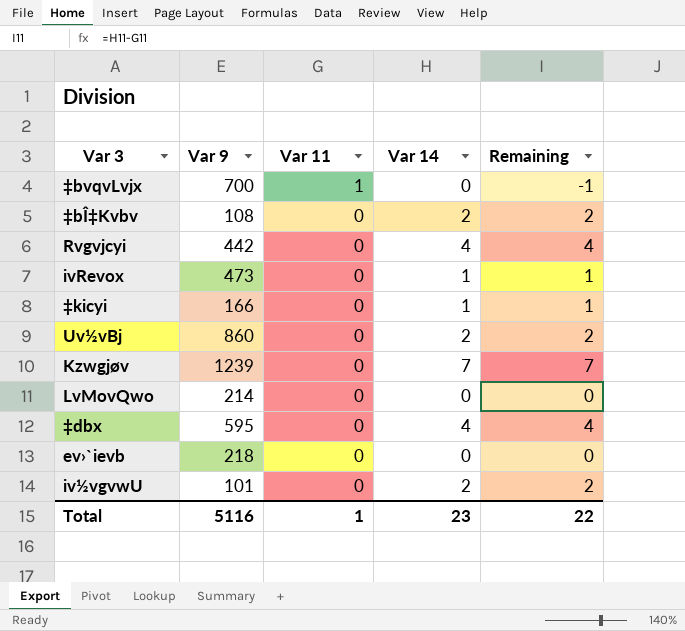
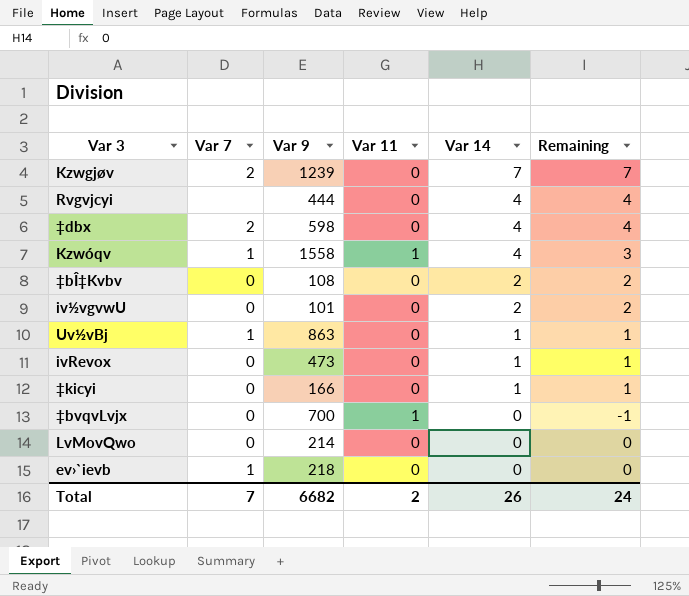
row order: Var 11 descending -> Var 14 descending
column Var 7 | position: none -> 2
Rvgvjcyi | Var 9: 442 -> 444
‡dbx | Var 9: 595 -> 598
row Kzwóqv: none -> 1 | 1558 | 1 | 4 | 3
Uv½vBj | Var 9: 860 -> 863
Uv½vBj | Var 14: 2 -> 1
Uv½vBj | Remaining: 2 -> 1
Total | Var 9: 5116 -> 6682
Total | Var 11: 1 -> 2
Total | Var 14: 23 -> 26
Total | Remaining: 22 -> 24

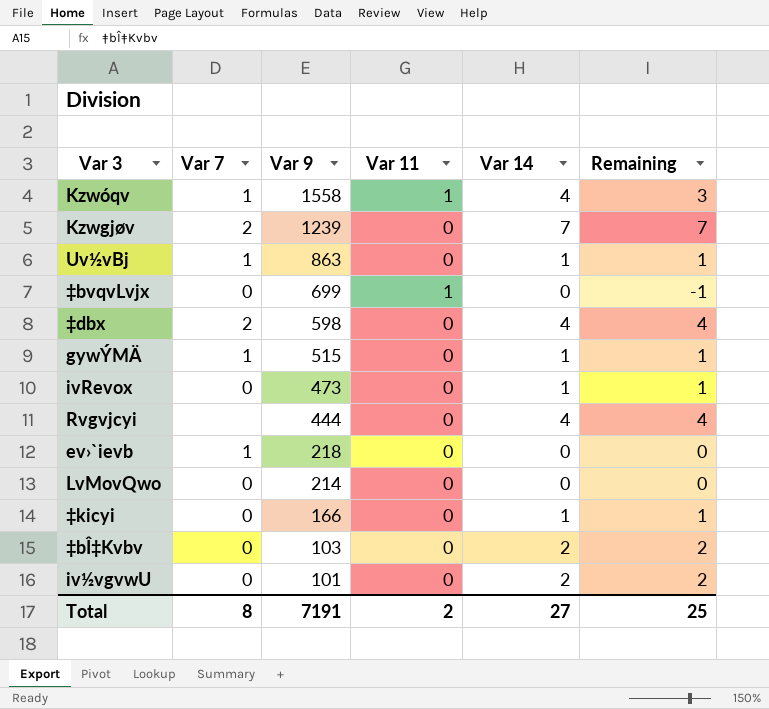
row order: Var 14 descending -> Var 9 descending
‡bvqvLvjx | Var 9: 700 -> 699
row gywÝMÄ: none -> 1 | 515 | 0 | 1 | 1
‡bÎ‡Kvbv | Var 9: 108 -> 103
Total | Var 7: 7 -> 8
Total | Var 9: 6682 -> 7191
Total | Var 14: 26 -> 27
Total | Remaining: 24 -> 25

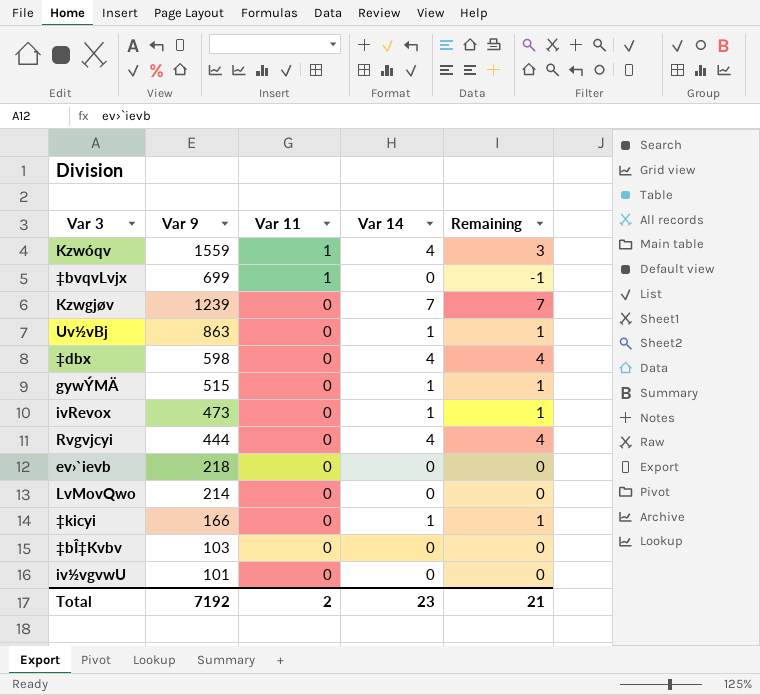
row order: Var 9 descending -> Var 11 descending
column Var 7 | position: 2 -> none
Kzwóqv | Var 9: 1558 -> 1559
‡bÎ‡Kvbv | Var 14: 2 -> 0
‡bÎ‡Kvbv | Remaining: 2 -> 0
iv½vgvwU | Var 14: 2 -> 0
iv½vgvwU | Remaining: 2 -> 0
Total | Var 9: 7191 -> 7192
Total | Var 14: 27 -> 23
Total | Remaining: 25 -> 21

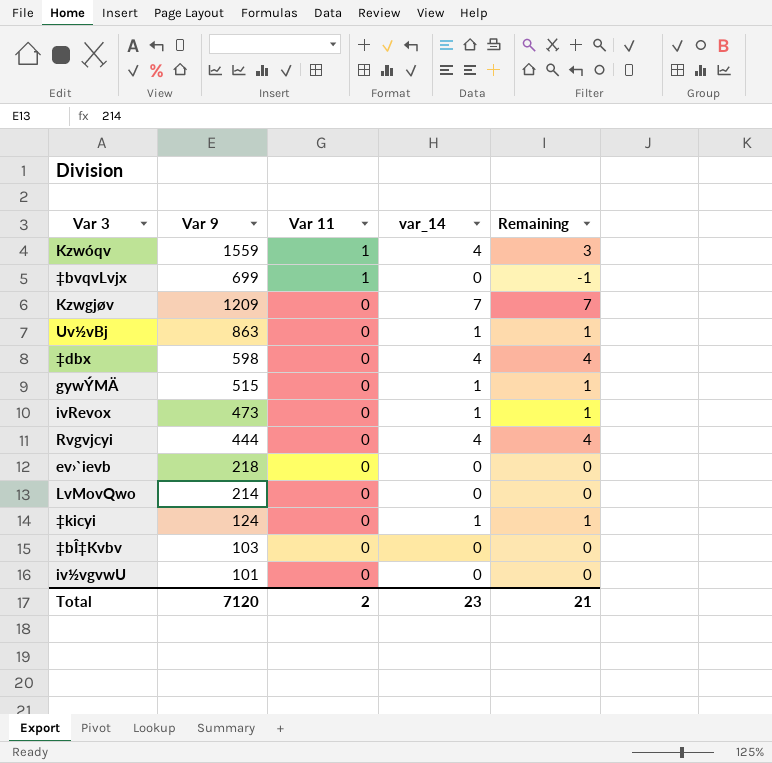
column name: Var 14 -> var_14
Kzwgjøv | Var 9: 1239 -> 1209
‡kicyi | Var 9: 166 -> 124
Total | Var 9: 7192 -> 7120

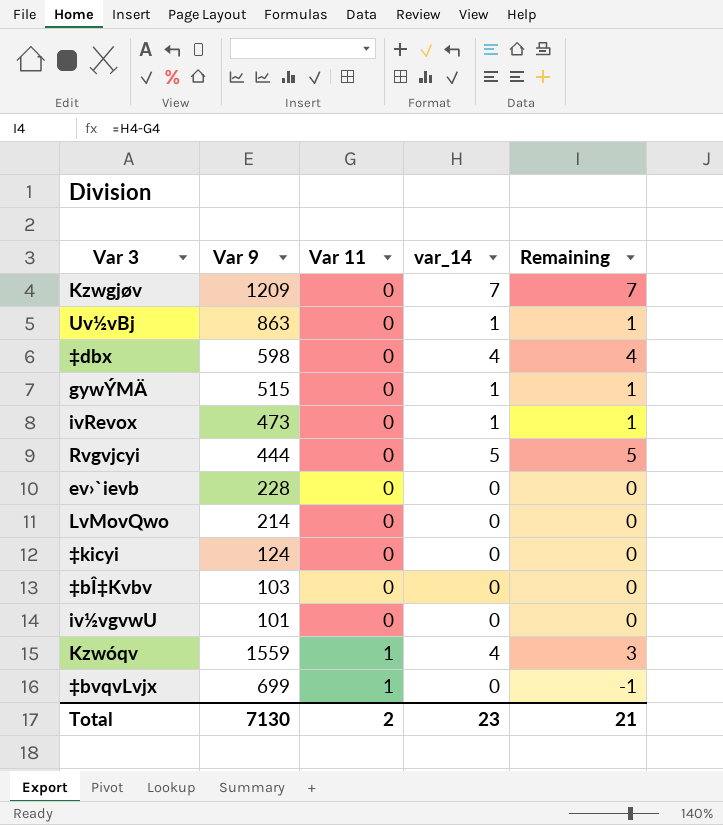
row order: Var 11 descending -> Var 11 ascending
Rvgvjcyi | var_14: 4 -> 5
Rvgvjcyi | Remaining: 4 -> 5
ev›`ievb | Var 9: 218 -> 228
‡kicyi | var_14: 1 -> 0
‡kicyi | Remaining: 1 -> 0
Total | Var 9: 7120 -> 7130

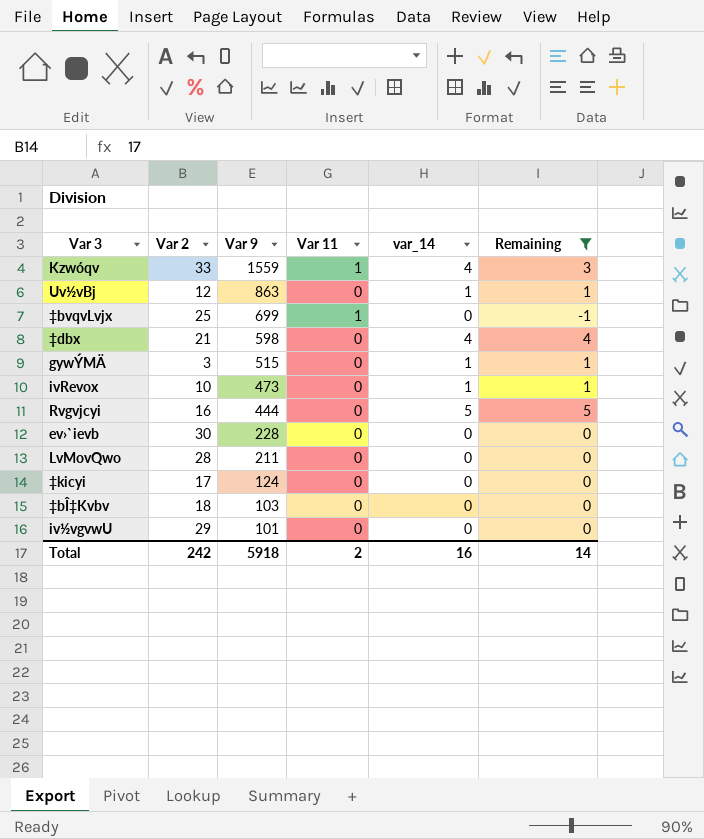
filter: none -> Remaining != 7
row order: Var 11 ascending -> Var 9 descending
column Var 2 | position: none -> 2
LvMovQwo | Var 9: 214 -> 211
Total | Var 9: 7130 -> 5918
Total | var_14: 23 -> 16
Total | Remaining: 21 -> 14

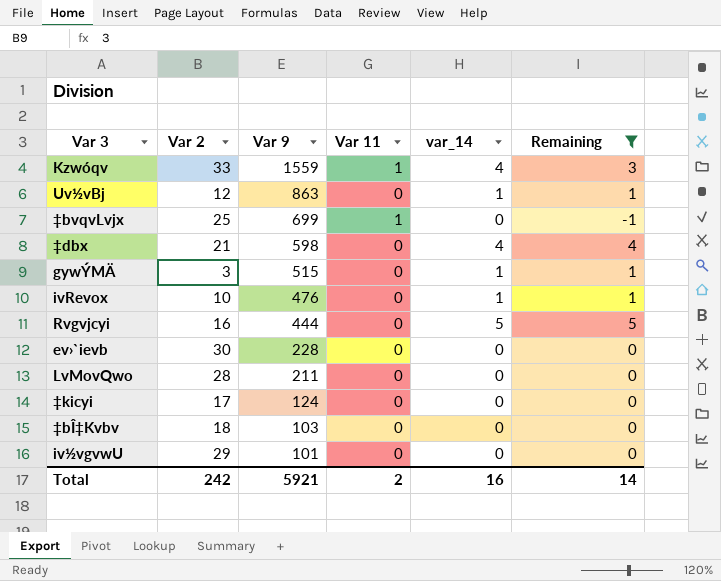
ivRevox | Var 9: 473 -> 476
Total | Var 9: 5918 -> 5921

